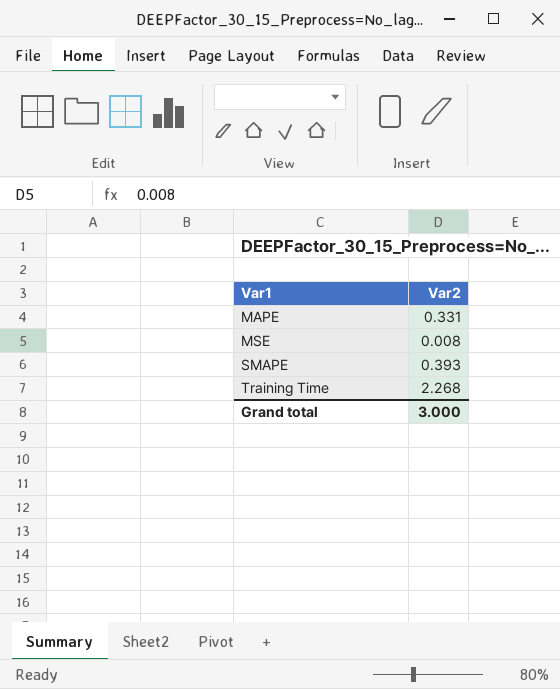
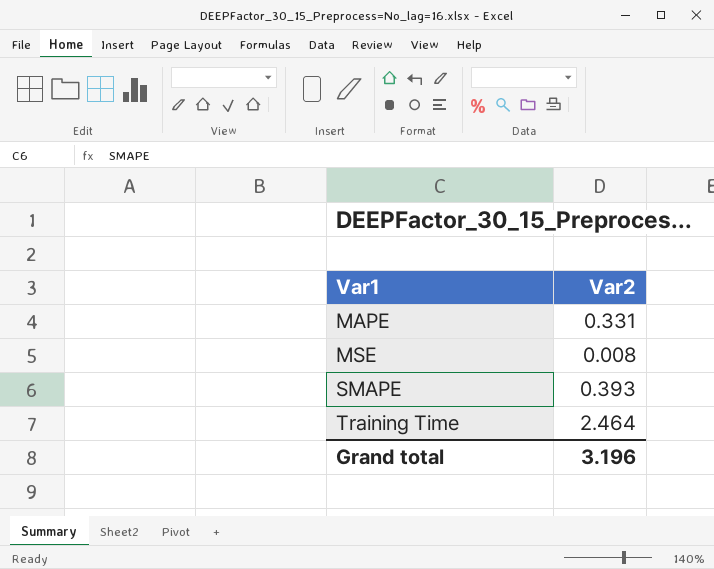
Training Time | Var2: 2.268 -> 2.464
Grand total | Var2: 3.000 -> 3.196

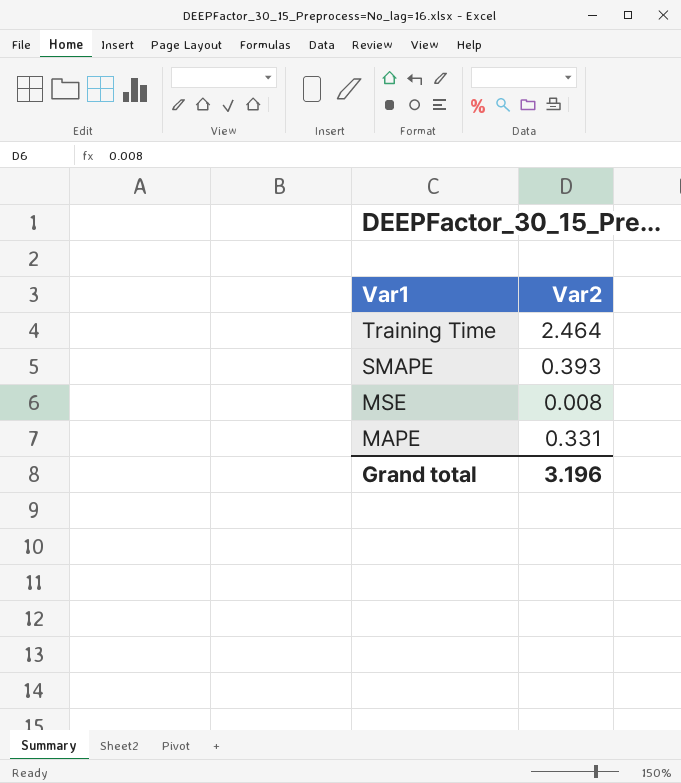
row order: Var1 ascending -> Var1 descending

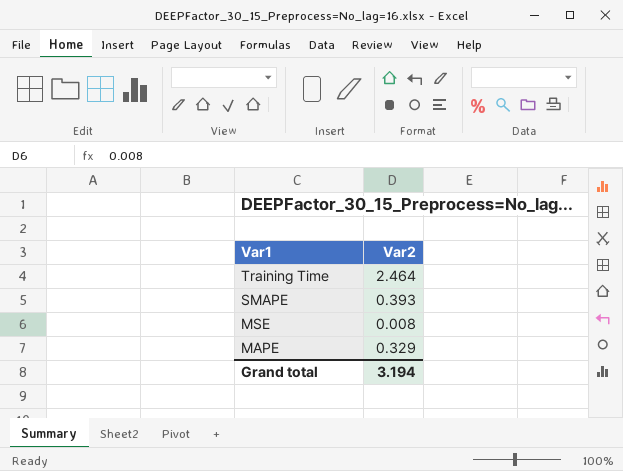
MAPE | Var2: 0.331 -> 0.329
Grand total | Var2: 3.196 -> 3.194

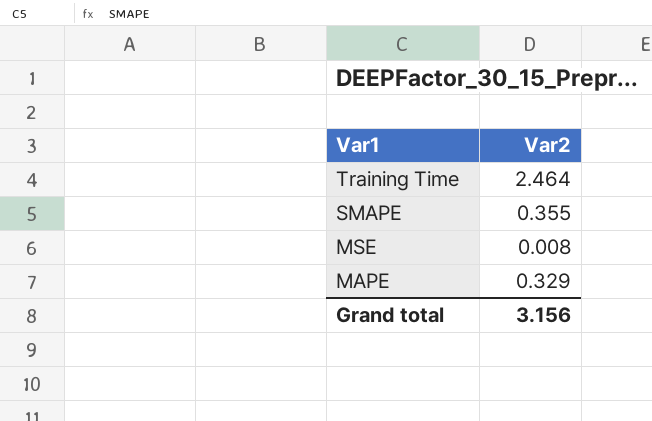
SMAPE | Var2: 0.393 -> 0.355
Grand total | Var2: 3.194 -> 3.156

